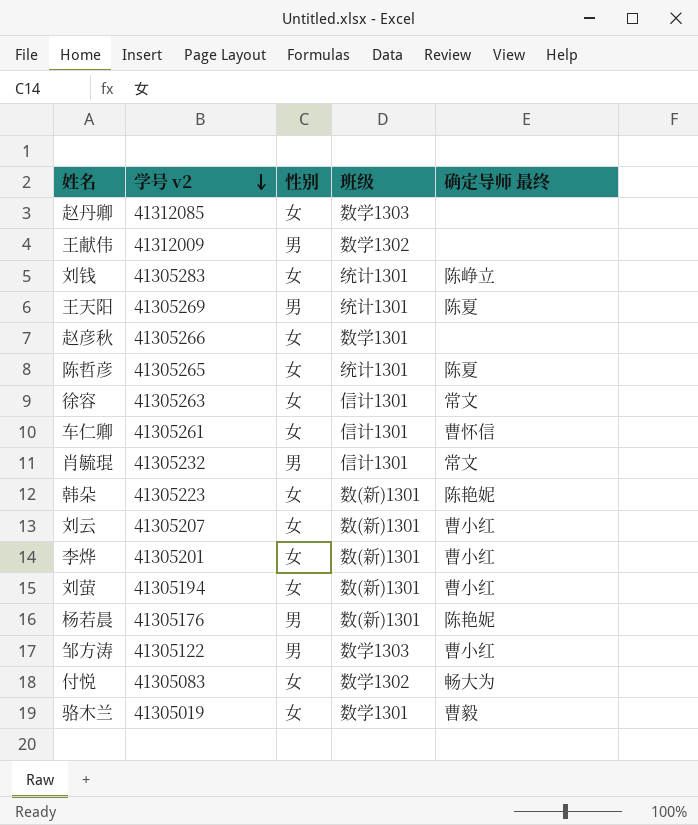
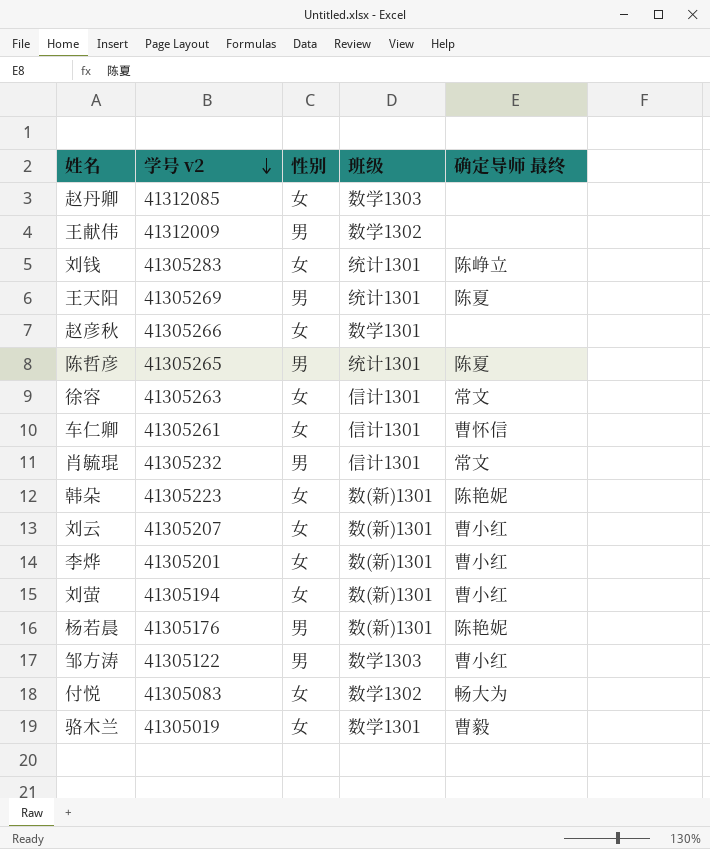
陈哲彦 | 性别: 女 -> 男

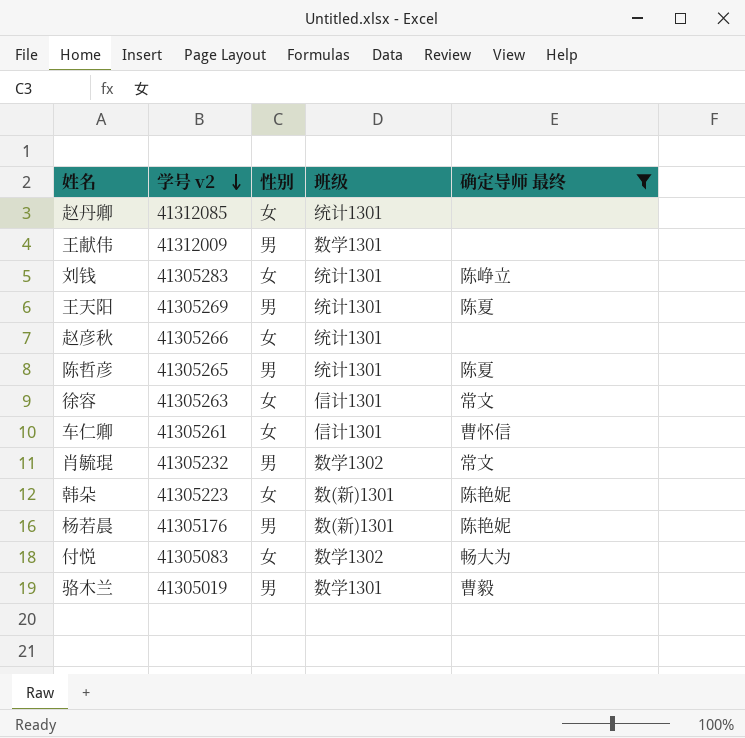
filter: none -> 确定导师 最终 != 曹小红
赵丹卿 | 班级: 数学1303 -> 统计1301
王献伟 | 班级: 数学1302 -> 数学1301
赵彦秋 | 班级: 数学1301 -> 统计1301
肖毓琨 | 班级: 信计1301 -> 数学1302
骆木兰 | 性别: 女 -> 男

